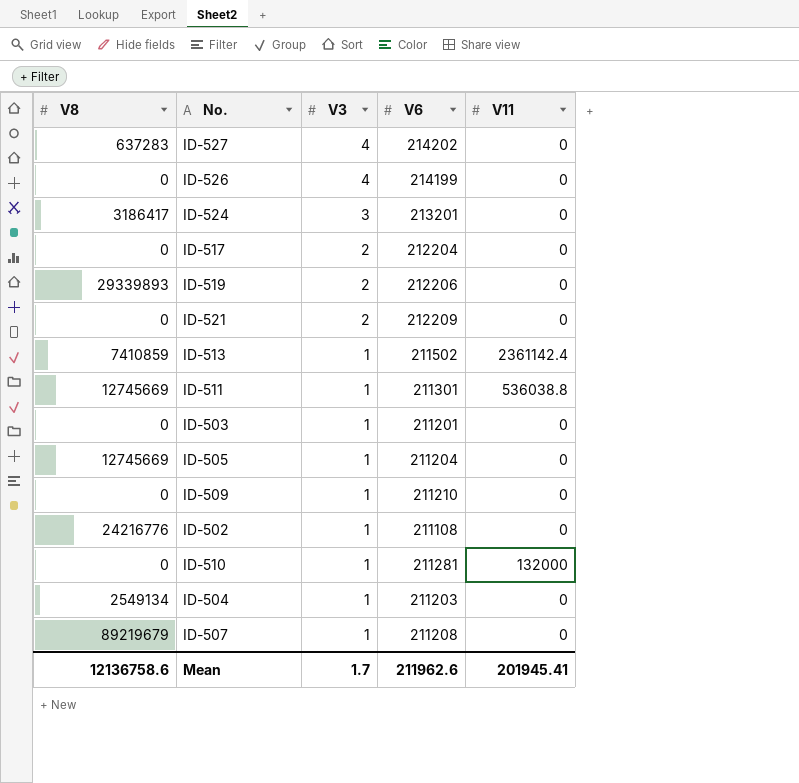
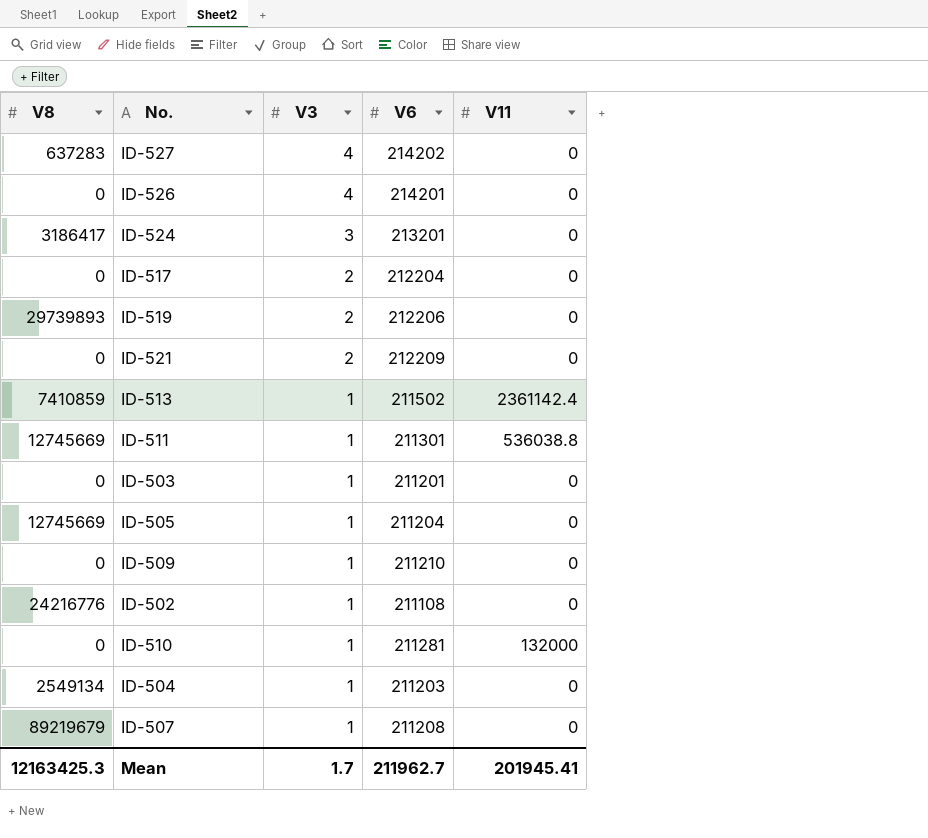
ID-526 | V6: 214199 -> 214201
ID-519 | V8: 29339893 -> 29739893
Mean | V8: 12136758.6 -> 12163425.3
Mean | V6: 211962.6 -> 211962.7

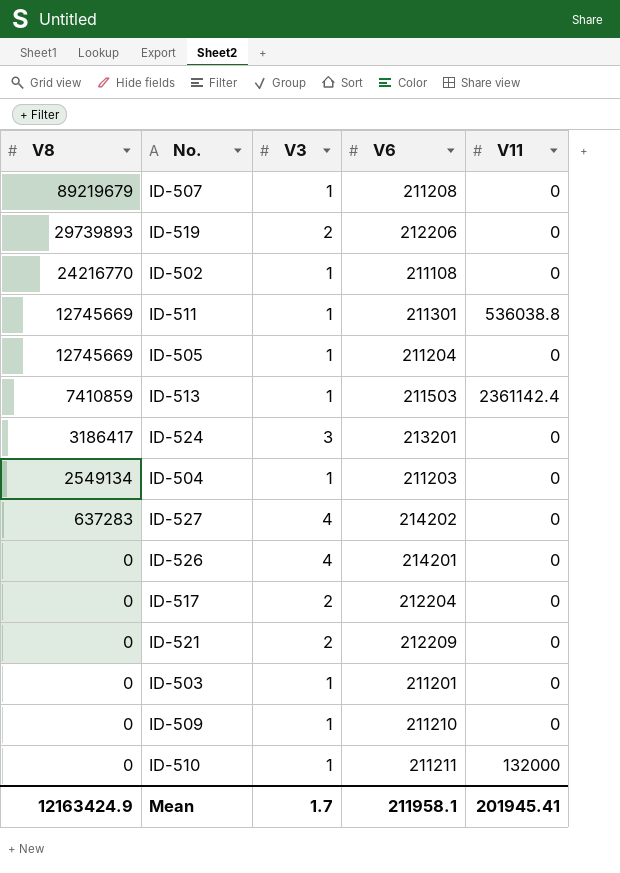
row order: V3 descending -> V8 descending
ID-502 | V8: 24216776 -> 24216770
ID-513 | V6: 211502 -> 211503
ID-510 | V6: 211281 -> 211211
Mean | V8: 12163425.3 -> 12163424.9
Mean | V6: 211962.7 -> 211958.1

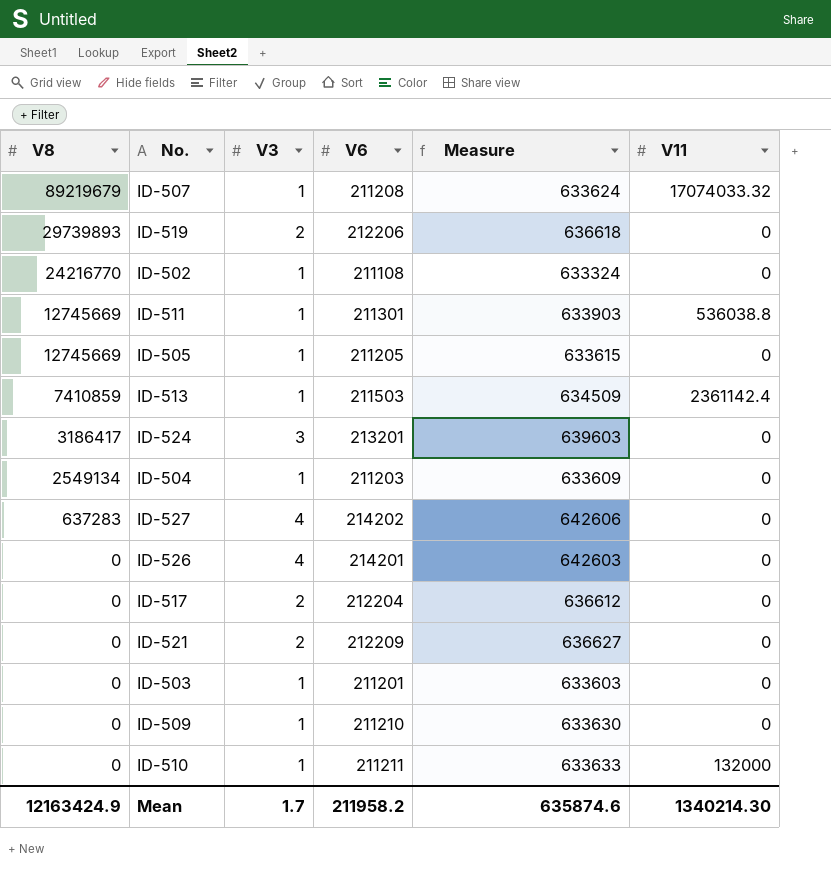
column Measure | formula: none -> [V6] * 3
ID-507 | V11: 0 -> 17074033.32
ID-505 | V6: 211204 -> 211205
Mean | V6: 211958.1 -> 211958.2
Mean | V11: 201945.41 -> 1340214.30

